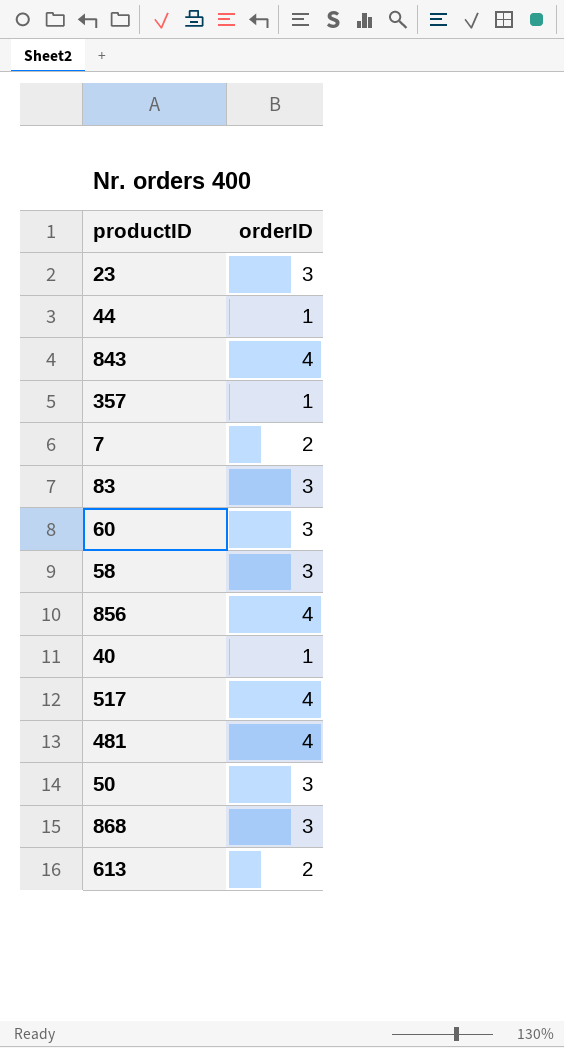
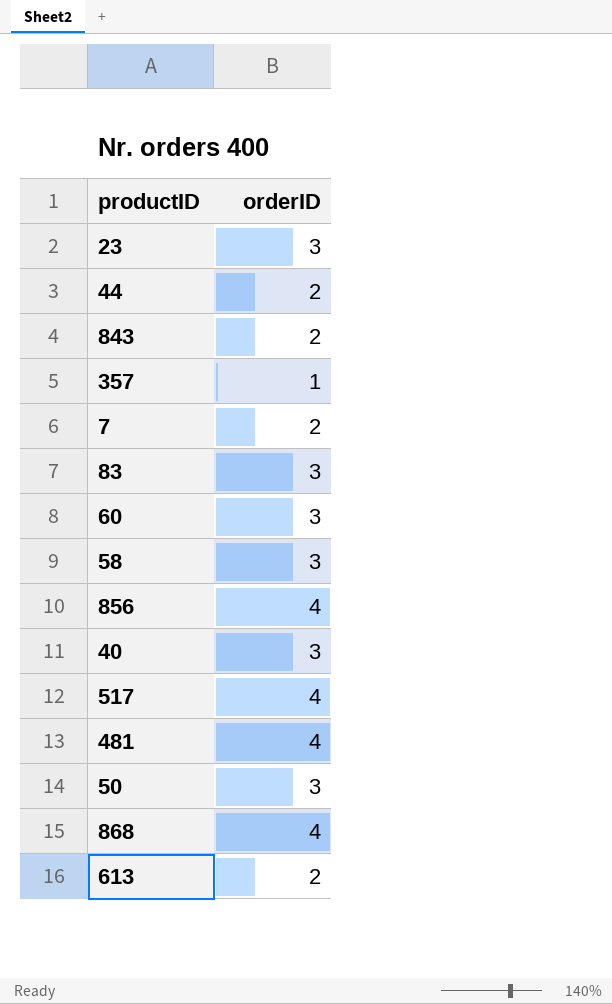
44 | orderID: 1 -> 2
843 | orderID: 4 -> 2
40 | orderID: 1 -> 3
868 | orderID: 3 -> 4

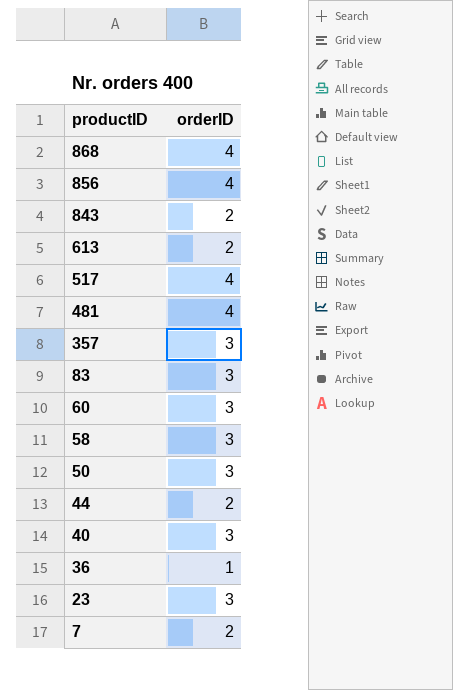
row order: none -> productID descending
357 | orderID: 1 -> 3
row 36: none -> 1

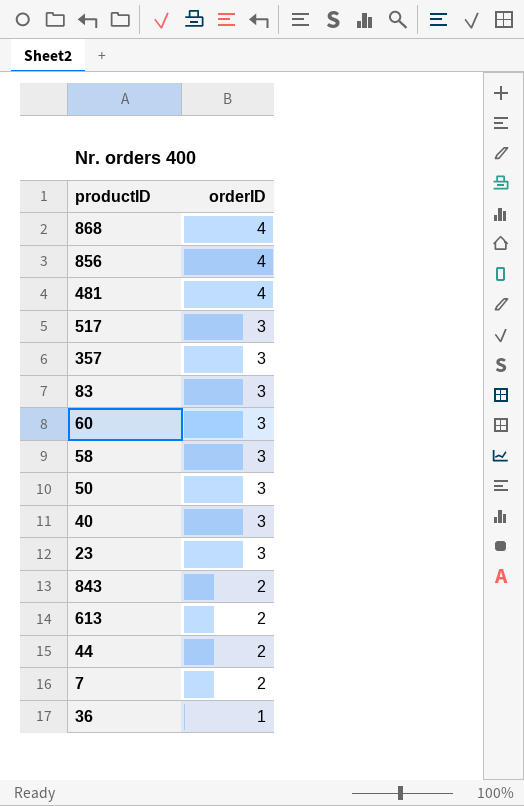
row order: productID descending -> orderID descending
517 | orderID: 4 -> 3

